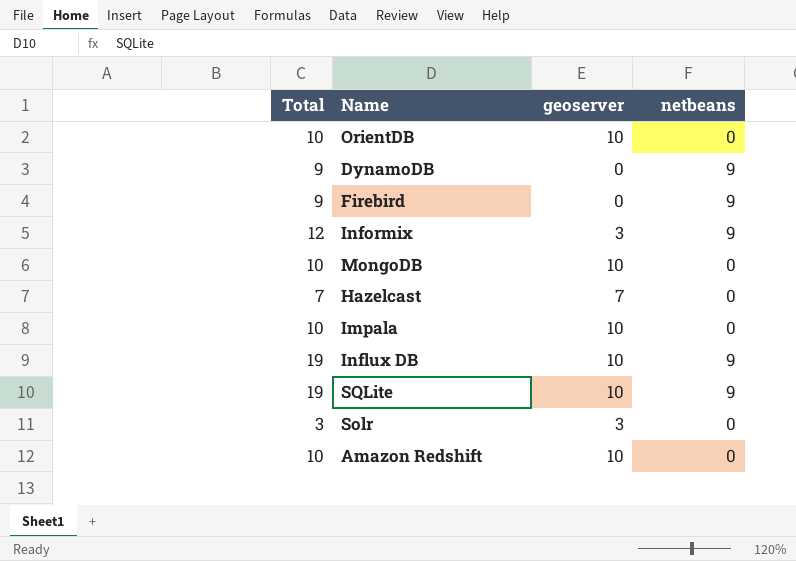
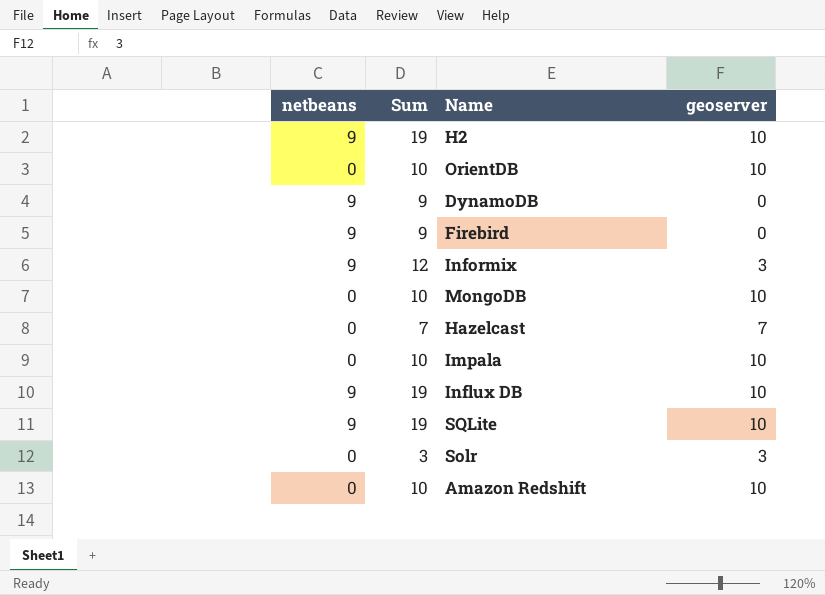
column netbeans | position: 4 -> 1
column name: Total -> Sum
row H2: none -> 9 | 19 | 10

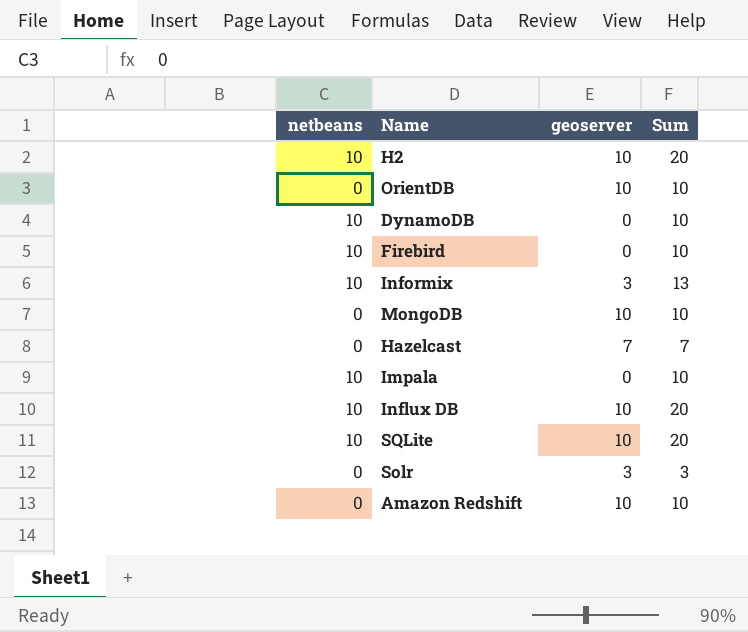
column Sum | position: 2 -> 4
H2 | netbeans: 9 -> 10
H2 | Sum: 19 -> 20
DynamoDB | netbeans: 9 -> 10
DynamoDB | Sum: 9 -> 10
Firebird | netbeans: 9 -> 10
Firebird | Sum: 9 -> 10
Informix | netbeans: 9 -> 10
Informix | Sum: 12 -> 13
Impala | netbeans: 0 -> 10
Impala | geoserver: 10 -> 0
Influx DB | netbeans: 9 -> 10
Influx DB | Sum: 19 -> 20
SQLite | netbeans: 9 -> 10
SQLite | Sum: 19 -> 20

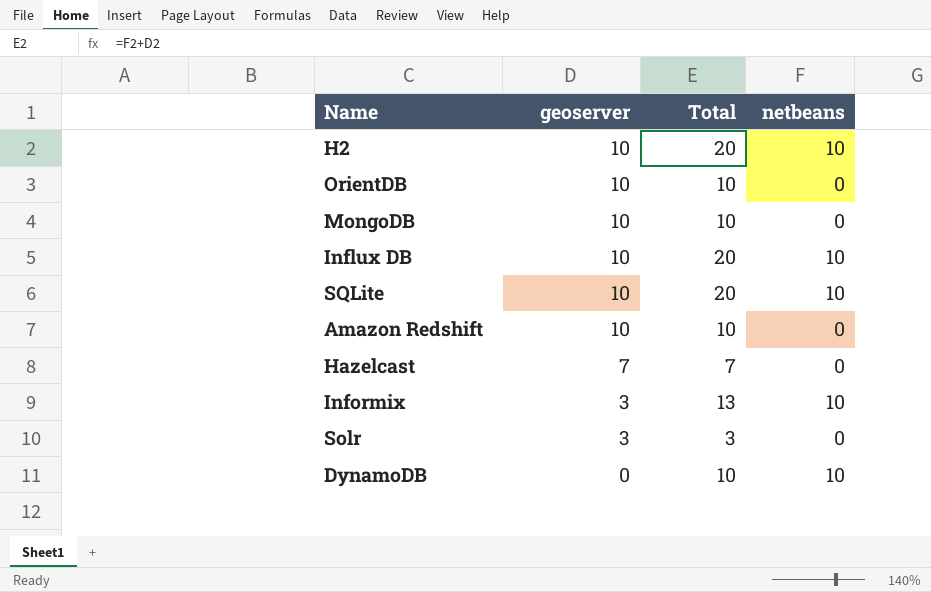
row order: none -> geoserver descending
column name: Sum -> Total
column netbeans | position: 1 -> 4
row Firebird: 10 | 0 | 10 -> none
row Impala: 10 | 0 | 10 -> none

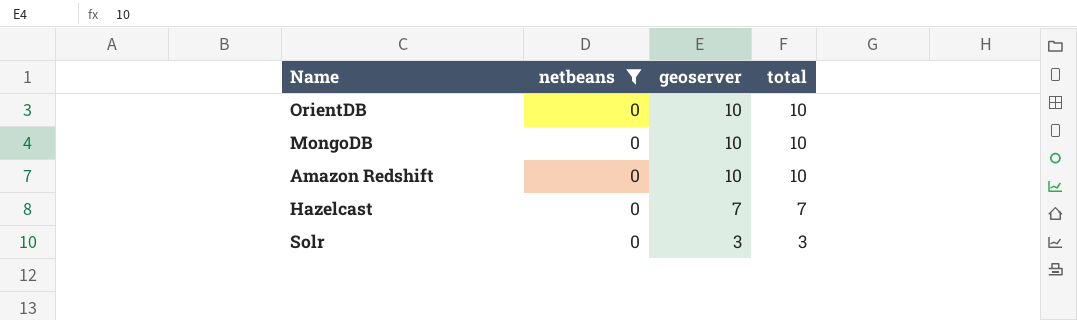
filter: none -> netbeans = 0
column netbeans | position: 4 -> 2
column name: Total -> total

